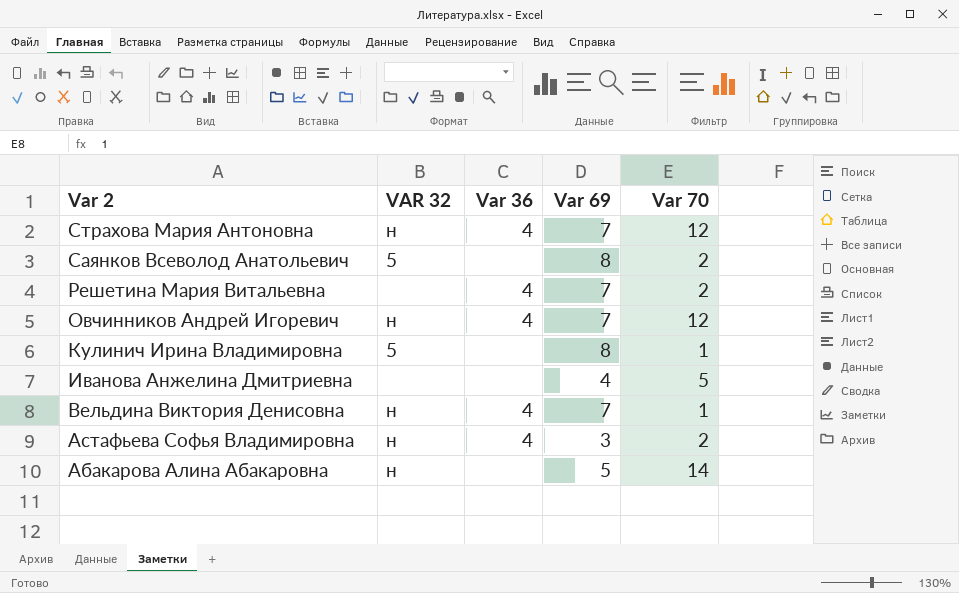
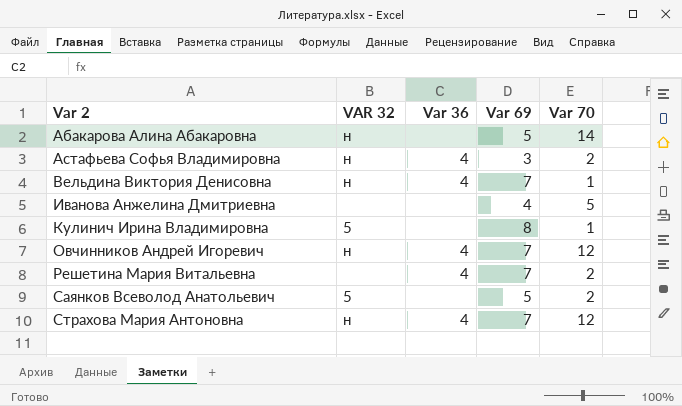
row order: Var 2 descending -> Var 2 ascending
Саянков Всеволод Анатольевич | Var 69: 8 -> 5

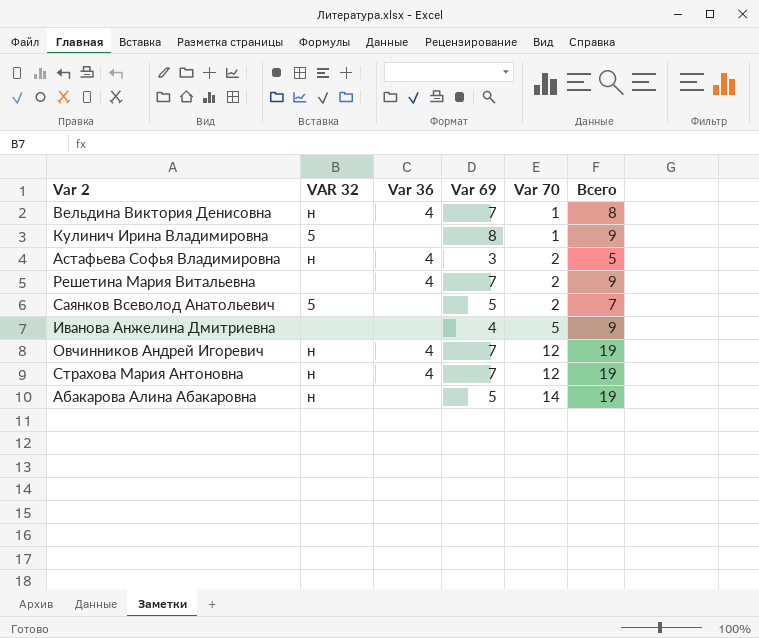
row order: Var 2 ascending -> Var 70 ascending
column Всего | formula: none -> [Var 69] + [Var 70]

